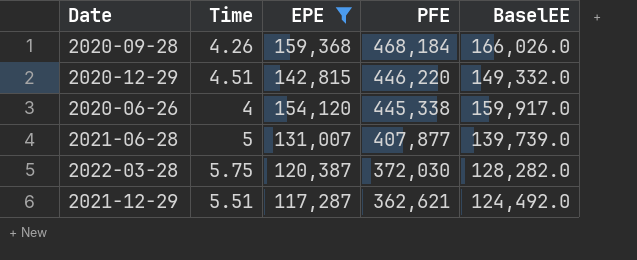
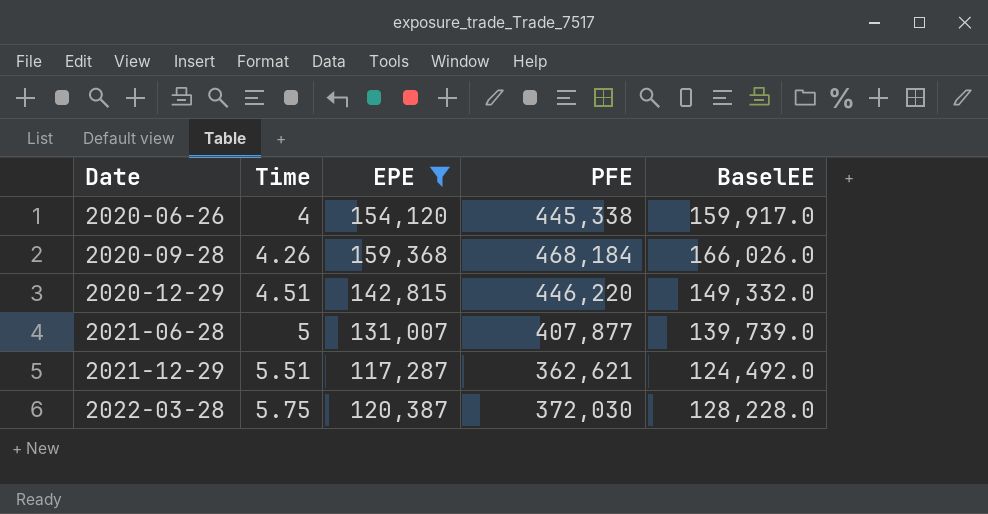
row order: PFE descending -> Date ascending
2022-03-28 | BaselEE: 128,282.0 -> 128,228.0

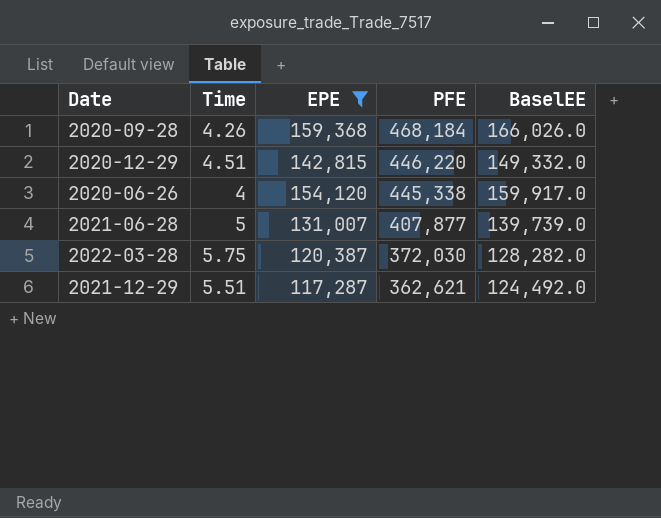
row order: Date ascending -> PFE descending
2022-03-28 | BaselEE: 128,228.0 -> 128,282.0

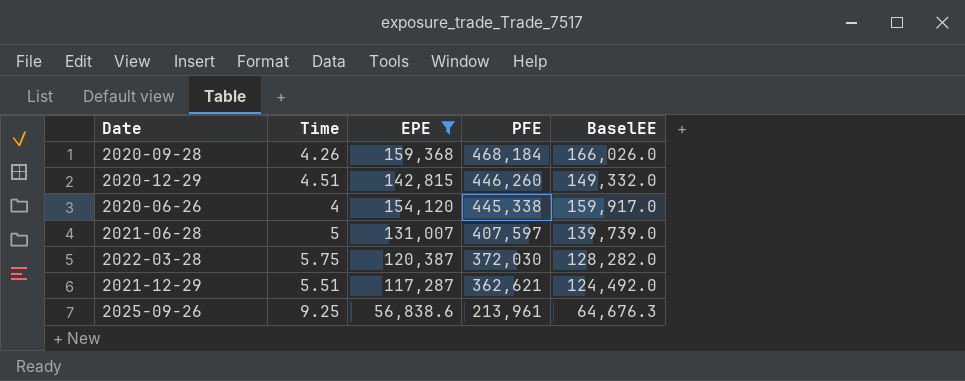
2020-12-29 | PFE: 446,220 -> 446,260
2021-06-28 | PFE: 407,877 -> 407,597
row 2025-09-26: none -> 9.25 | 56,838.6 | 213,961 | 64,676.3

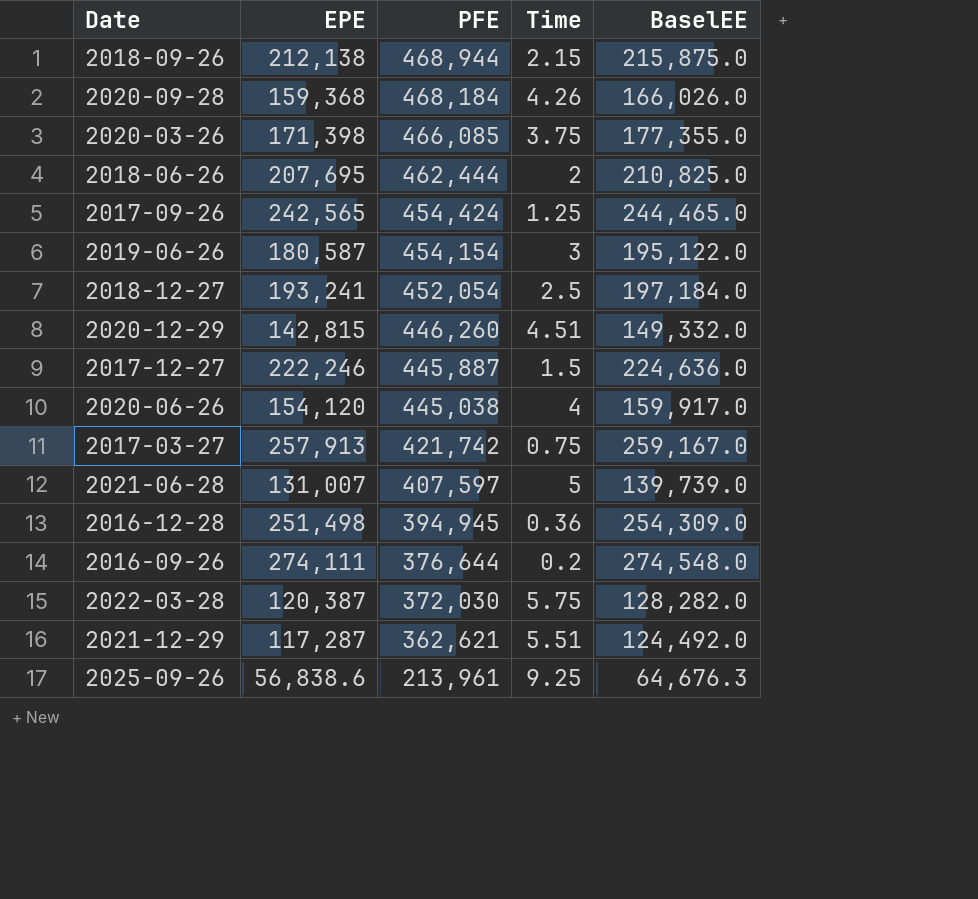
filter: EPE <= 159,368 -> none
column Time | position: 2 -> 4
2020-06-26 | PFE: 445,338 -> 445,038

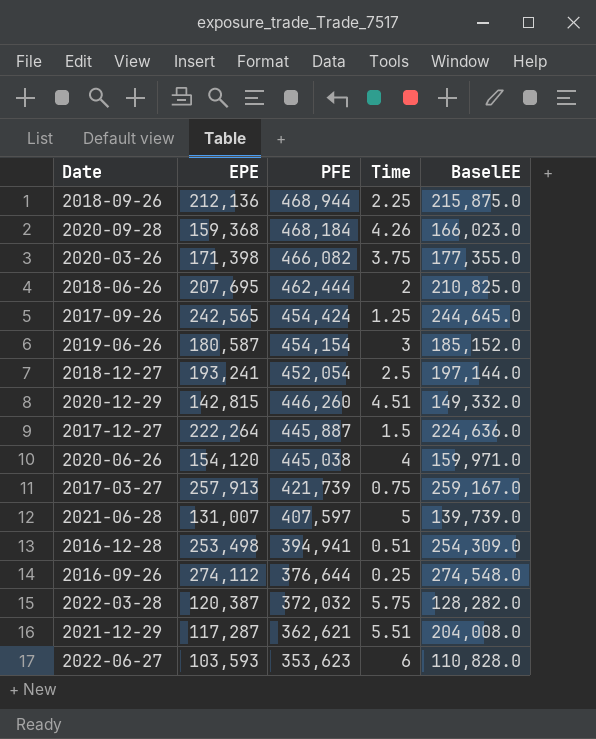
row 2025-09-26: 56,838.6 | 213,961 | 9.25 | 64,676.3 -> none
2018-09-26 | EPE: 212,138 -> 212,136
2018-09-26 | Time: 2.15 -> 2.25
2020-09-28 | BaselEE: 166,026.0 -> 166,023.0
2020-03-26 | PFE: 466,085 -> 466,082
2017-09-26 | BaselEE: 244,465.0 -> 244,645.0
2019-06-26 | BaselEE: 195,122.0 -> 185,152.0
2018-12-27 | BaselEE: 197,184.0 -> 197,144.0
2017-12-27 | EPE: 222,246 -> 222,264
2020-06-26 | BaselEE: 159,917.0 -> 159,971.0
2017-03-27 | PFE: 421,742 -> 421,739
2016-12-28 | EPE: 251,498 -> 253,498
2016-12-28 | PFE: 394,945 -> 394,941
2016-12-28 | Time: 0.36 -> 0.51
2016-09-26 | EPE: 274,111 -> 274,112
2016-09-26 | Time: 0.2 -> 0.25
2022-03-28 | PFE: 372,030 -> 372,032
2021-12-29 | BaselEE: 124,492.0 -> 204,008.0
row 2022-06-27: none -> 103,593 | 353,623 | 6 | 110,828.0

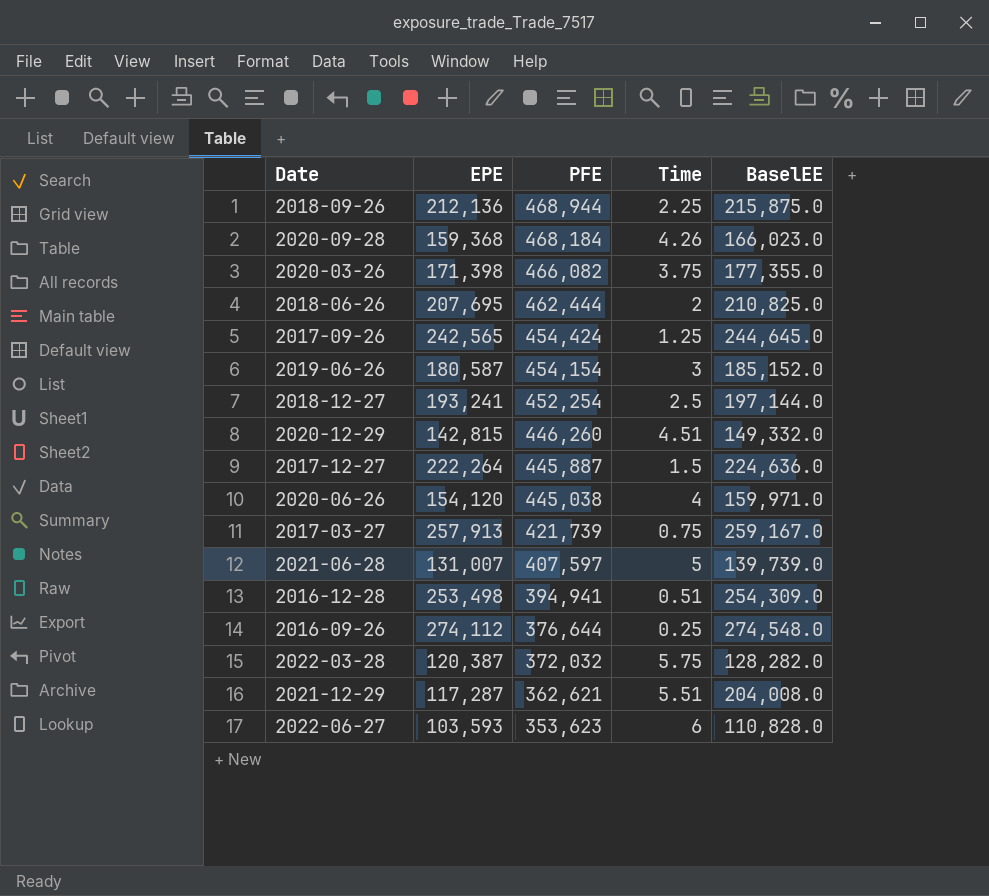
2018-12-27 | PFE: 452,054 -> 452,254

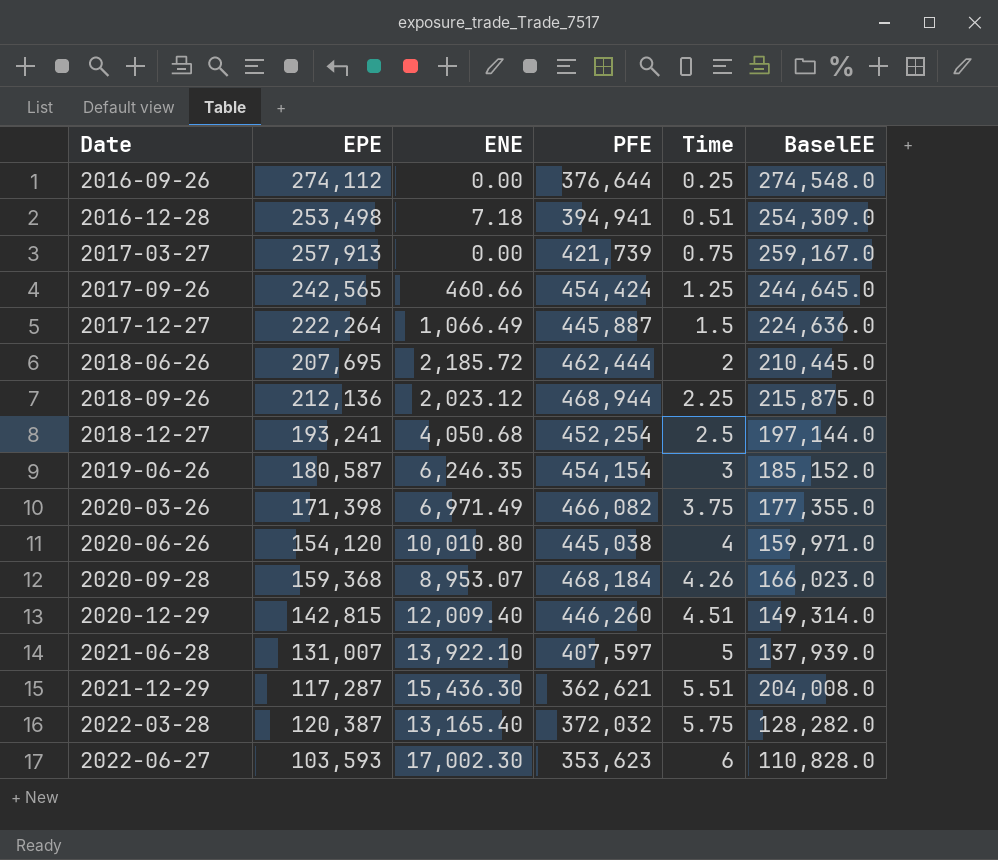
row order: PFE descending -> Date ascending
column ENE | position: none -> 3
2018-06-26 | BaselEE: 210,825.0 -> 210,445.0
2020-12-29 | BaselEE: 149,332.0 -> 149,314.0
2021-06-28 | BaselEE: 139,739.0 -> 137,939.0

